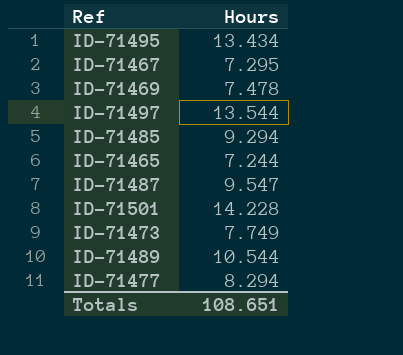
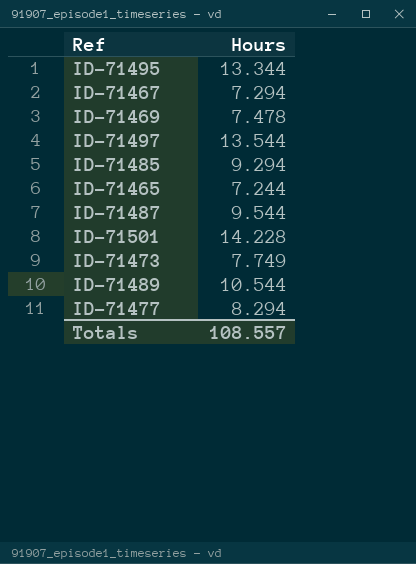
ID-71495 | Hours: 13.434 -> 13.344
ID-71467 | Hours: 7.295 -> 7.294
ID-71487 | Hours: 9.547 -> 9.544
Totals | Hours: 108.651 -> 108.557

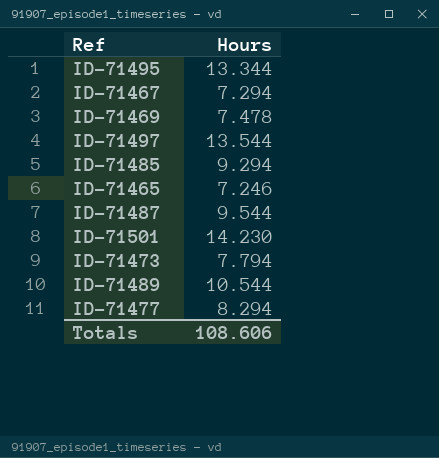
ID-71465 | Hours: 7.244 -> 7.246
ID-71501 | Hours: 14.228 -> 14.230
ID-71473 | Hours: 7.749 -> 7.794
Totals | Hours: 108.557 -> 108.606

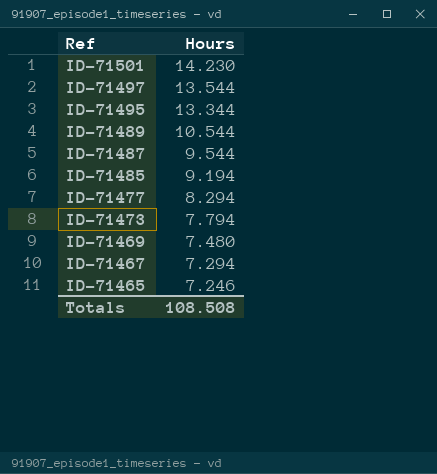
row order: none -> Ref descending
ID-71485 | Hours: 9.294 -> 9.194
ID-71469 | Hours: 7.478 -> 7.480
Totals | Hours: 108.606 -> 108.508

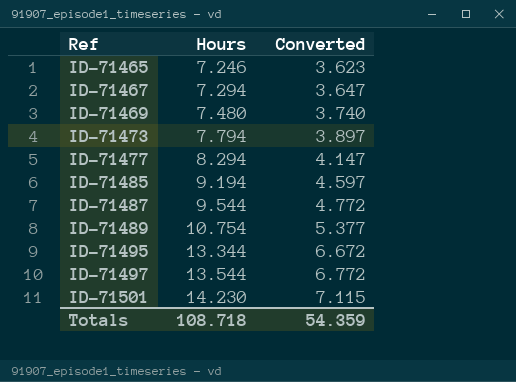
row order: Ref descending -> Ref ascending
column Converted | formula: none -> [Hours] * 0.5
ID-71489 | Hours: 10.544 -> 10.754
Totals | Hours: 108.508 -> 108.718

